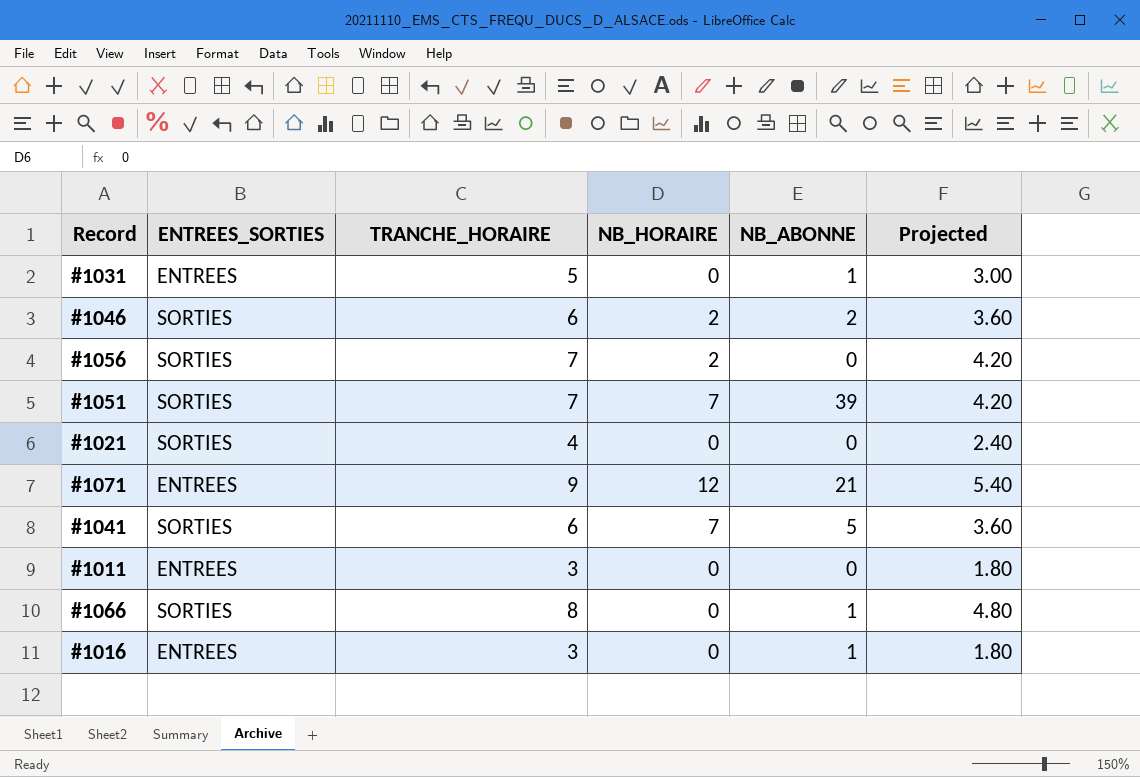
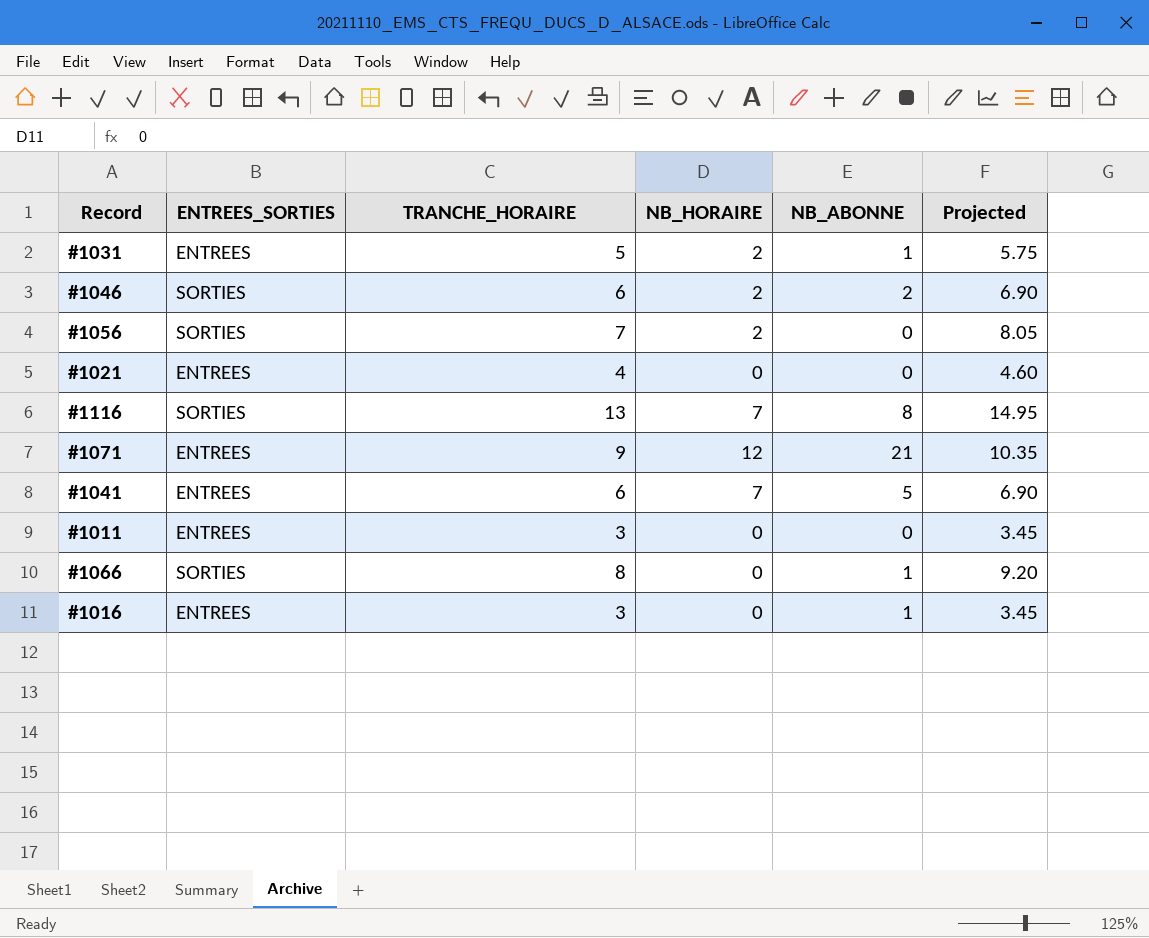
column Projected | formula: [TRANCHE_HORAIRE] * 0.6 -> [TRANCHE_HORAIRE] * 1.15
row #1051: SORTIES | 7 | 7 | 39 | 4.20 -> none
#1031 | NB_HORAIRE: 0 -> 2
#1021 | ENTREES_SORTIES: SORTIES -> ENTREES
row #1116: none -> SORTIES | 13 | 7 | 8 | 14.95
#1041 | ENTREES_SORTIES: SORTIES -> ENTREES

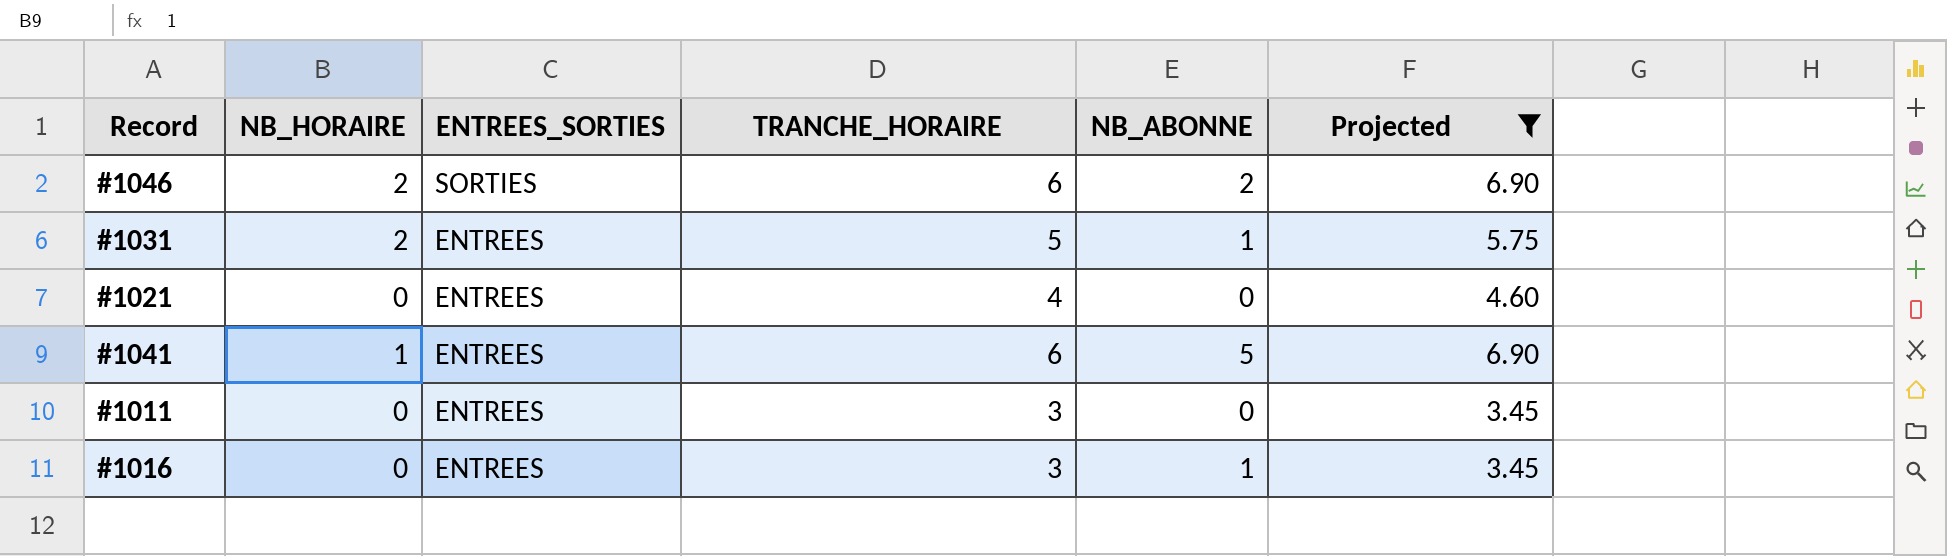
filter: none -> Projected <= 6.90
row order: none -> ENTREES_SORTIES descending
column NB_HORAIRE | position: 4 -> 2
#1041 | NB_HORAIRE: 7 -> 1

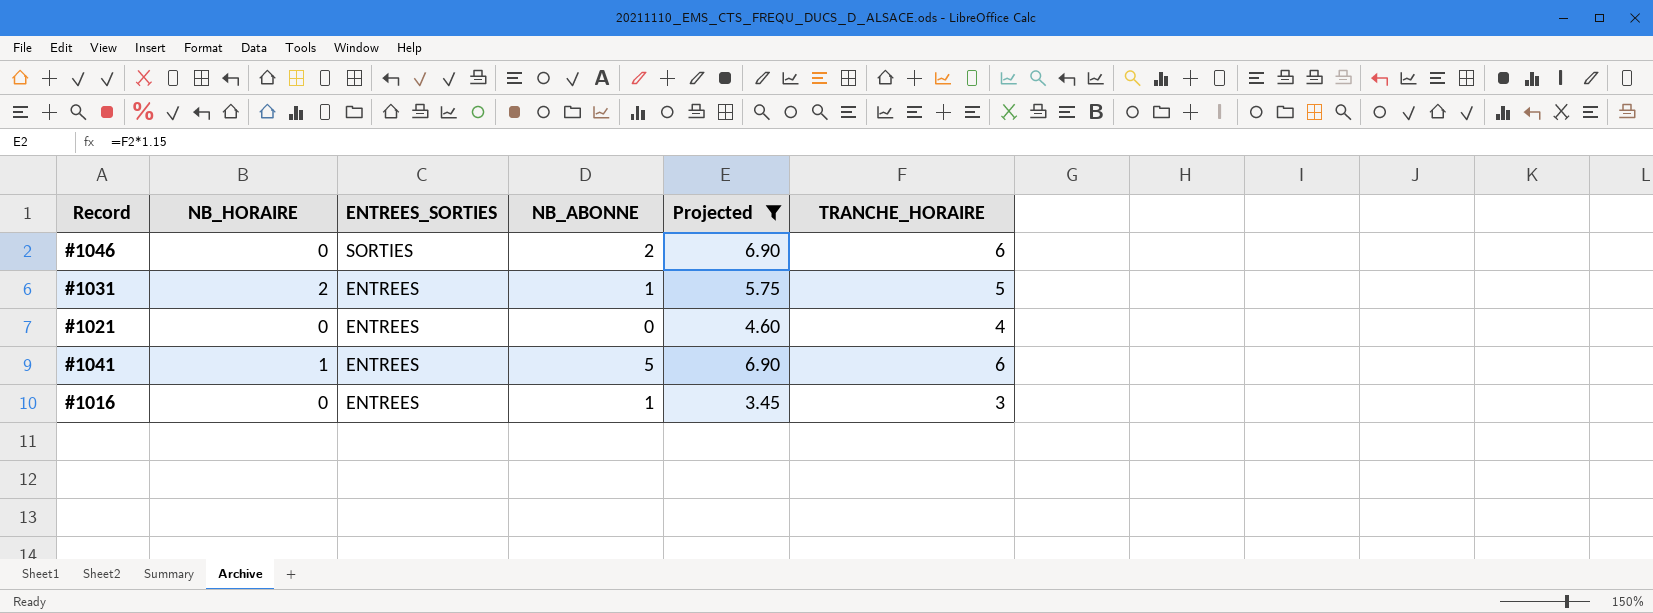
column TRANCHE_HORAIRE | position: 4 -> 6
row #1011: 0 | ENTREES | 3 | 0 | 3.45 -> none
#1046 | NB_HORAIRE: 2 -> 0

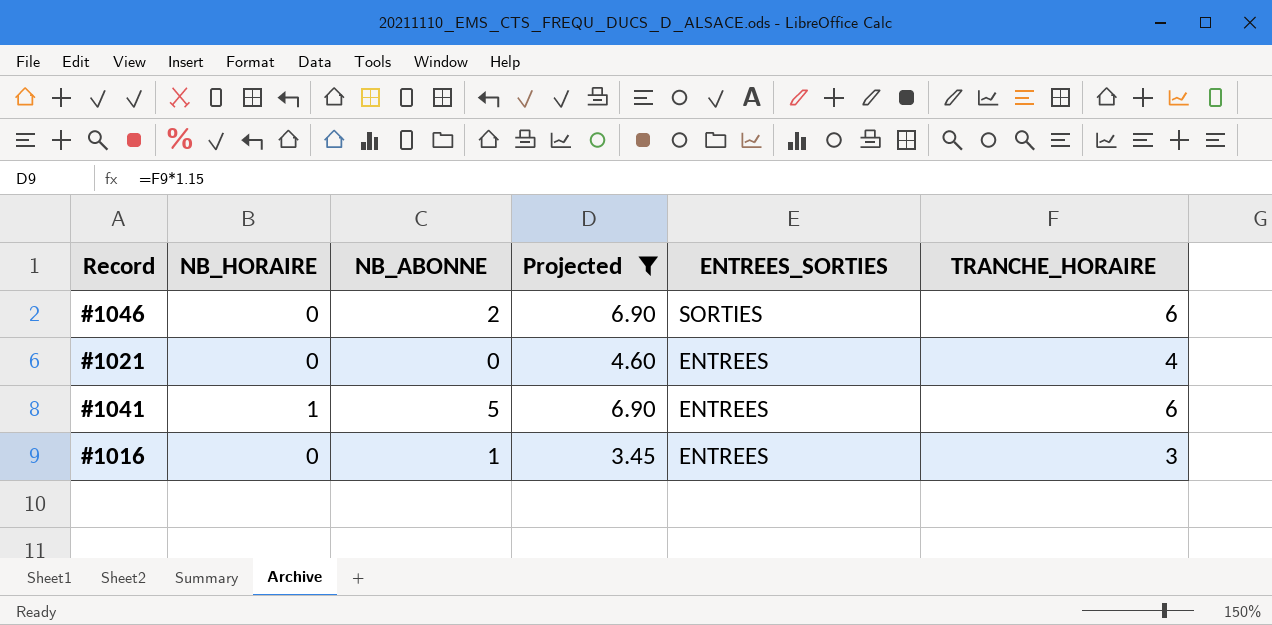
column ENTREES_SORTIES | position: 3 -> 5
row #1031: 2 | ENTREES | 1 | 5.75 | 5 -> none

